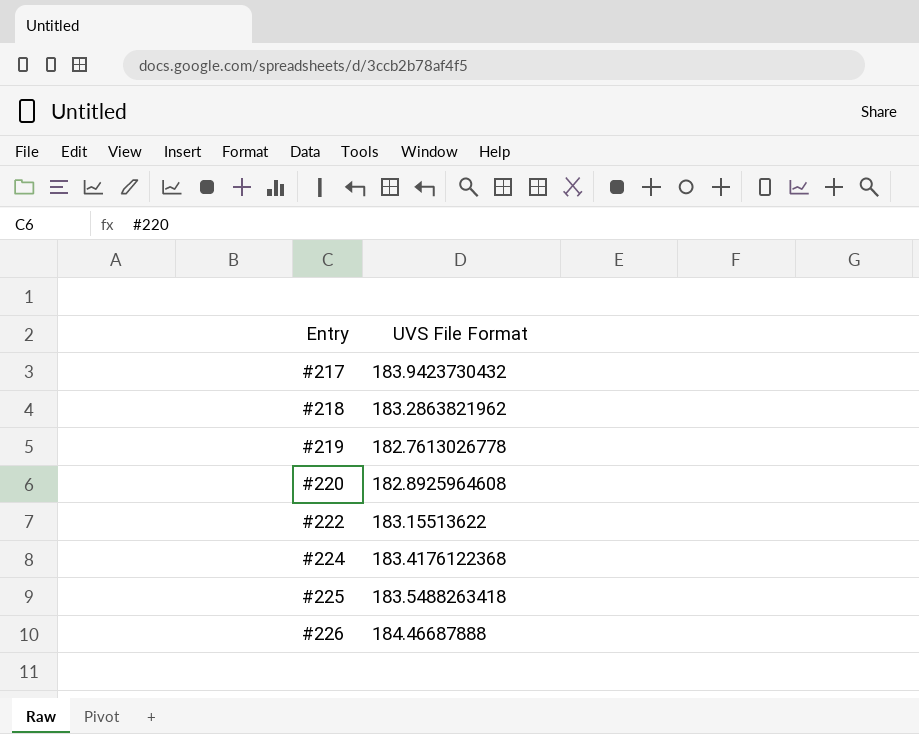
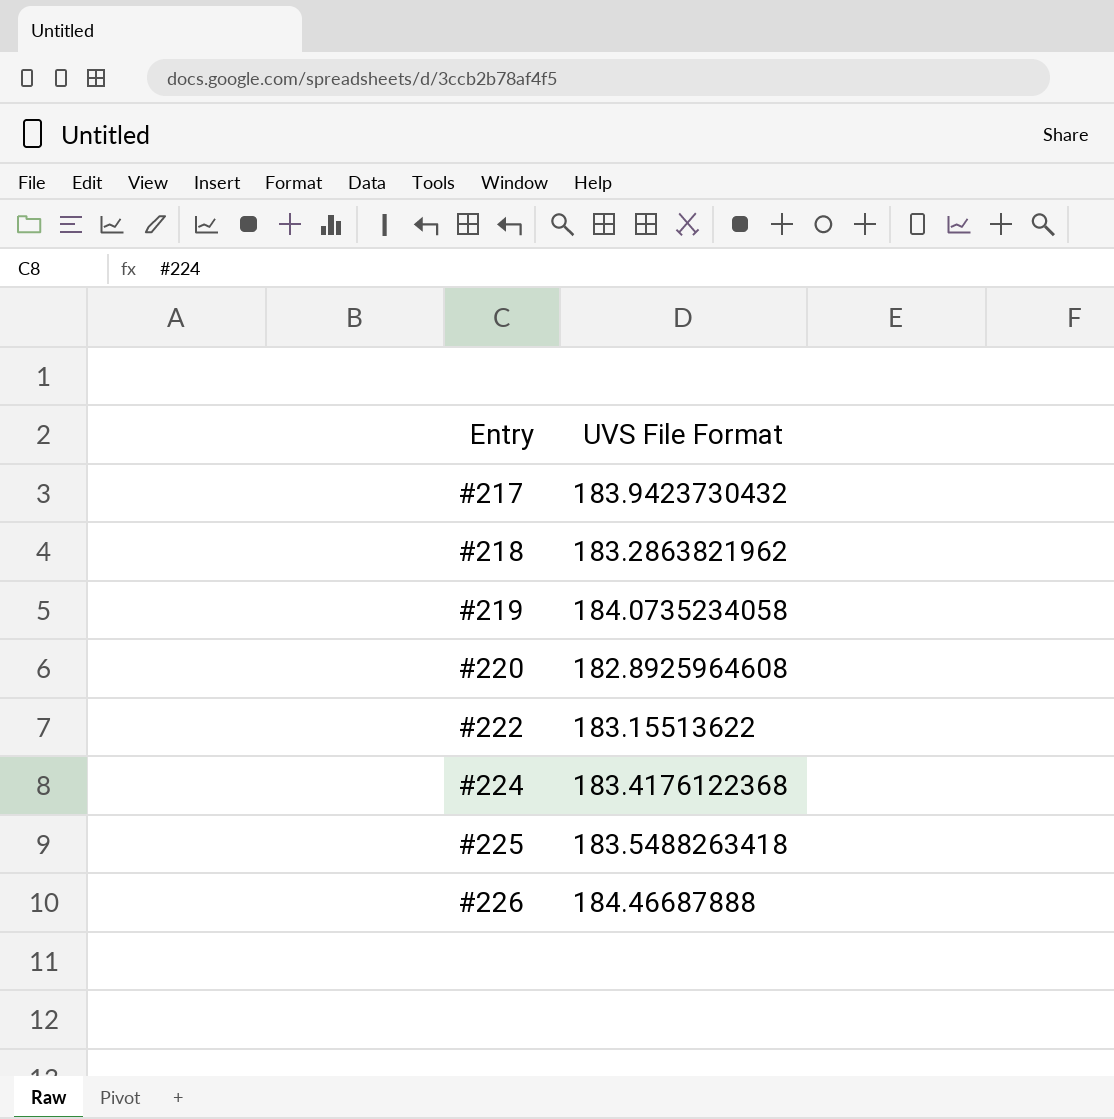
#219 | UVS File Format: 182.7613026778 -> 184.0735234058

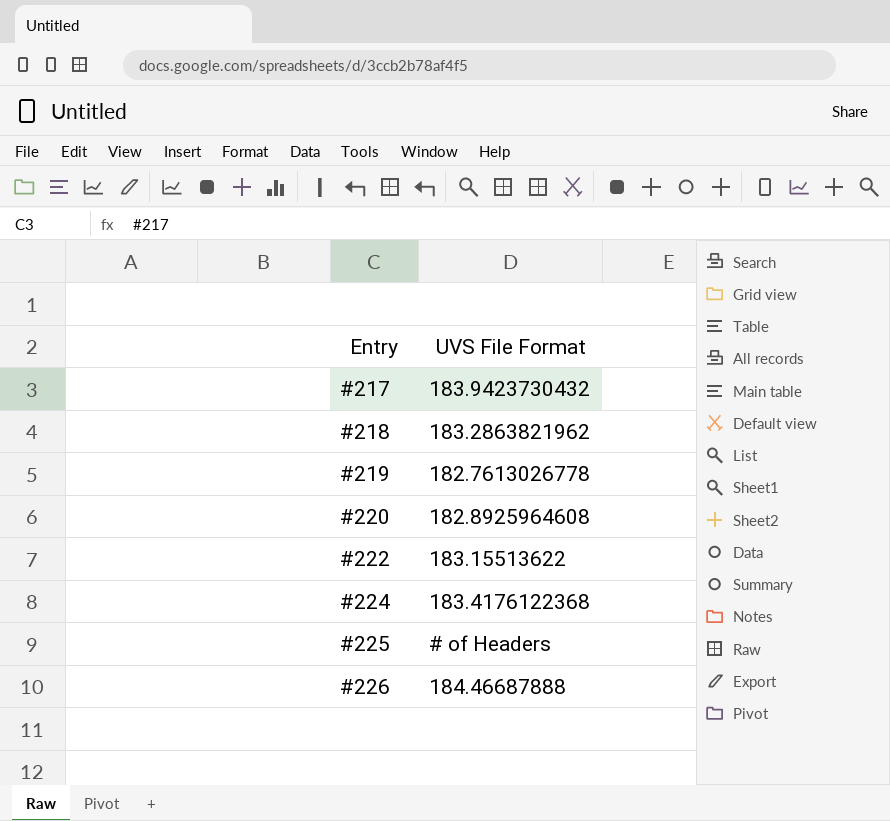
#219 | UVS File Format: 184.0735234058 -> 182.7613026778
#225 | UVS File Format: 183.5488263418 -> # of Headers

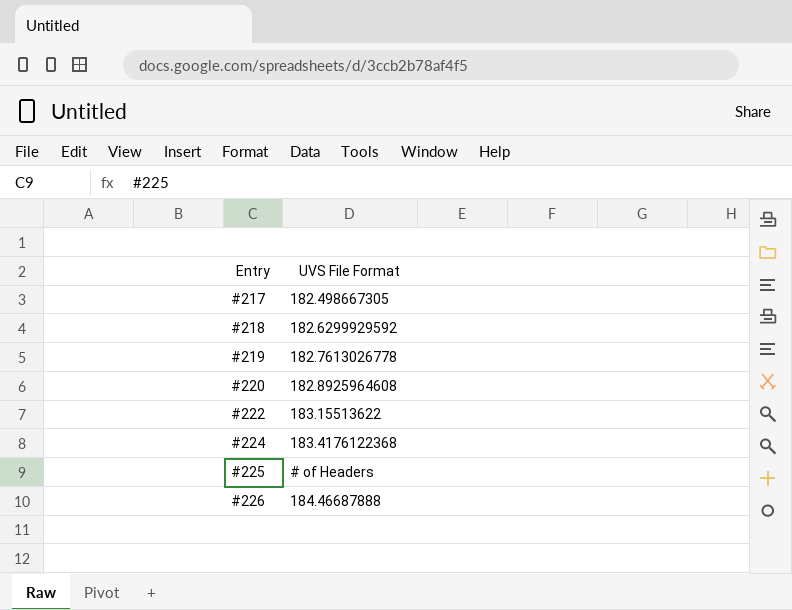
#217 | UVS File Format: 183.9423730432 -> 182.498667305
#218 | UVS File Format: 183.2863821962 -> 182.6299929592

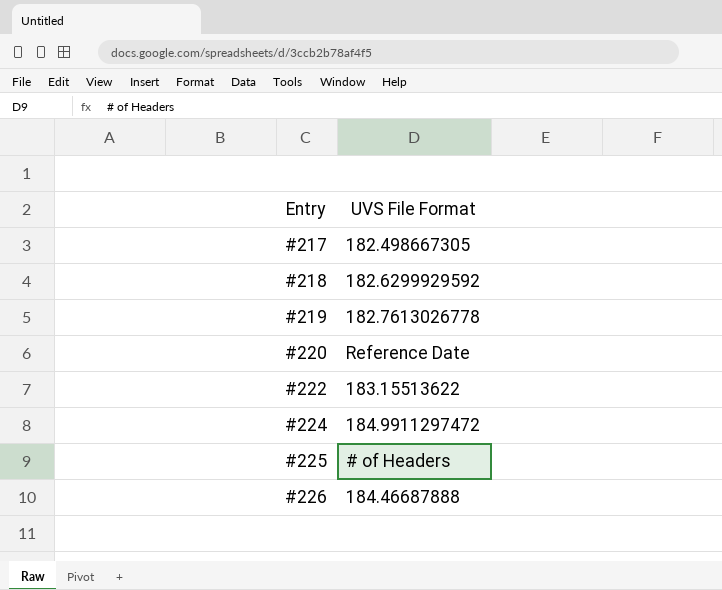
#220 | UVS File Format: 182.8925964608 -> Reference Date
#224 | UVS File Format: 183.4176122368 -> 184.9911297472

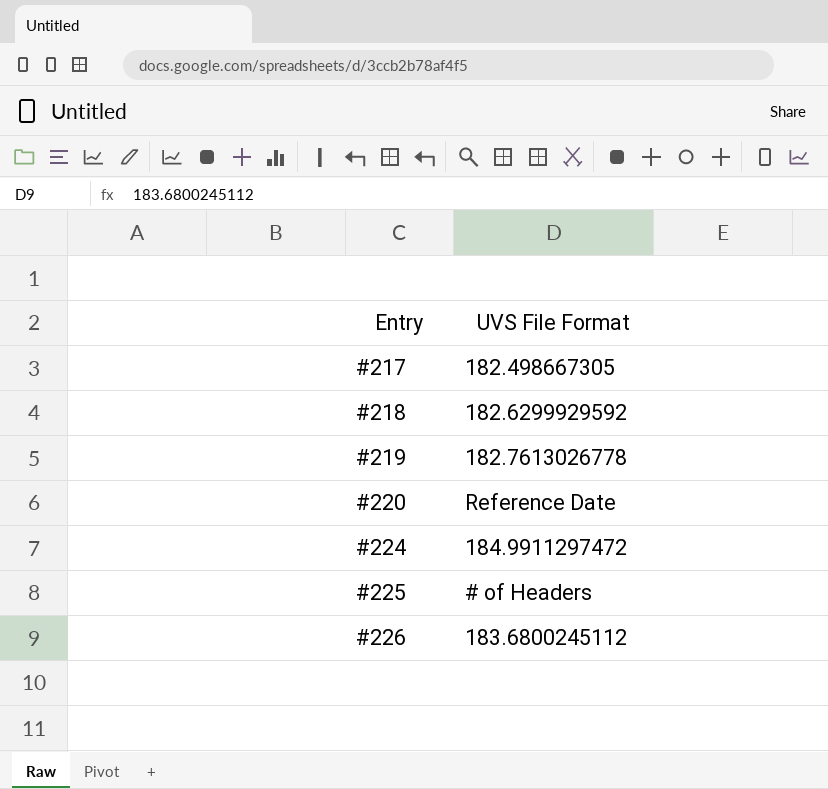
row #222: 183.15513622 -> none
#226 | UVS File Format: 184.46687888 -> 183.6800245112

